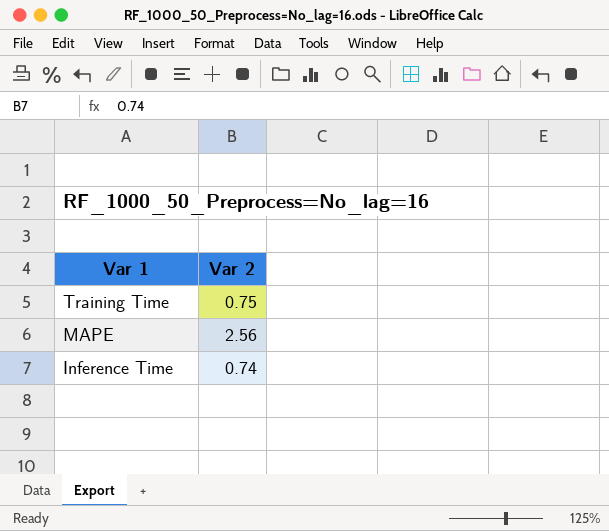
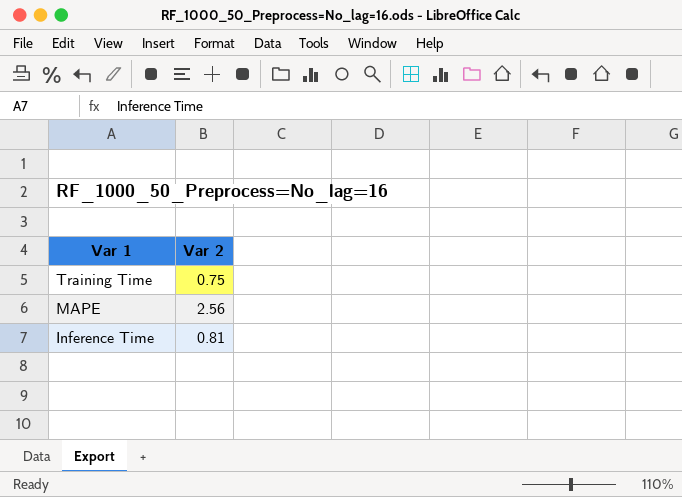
Inference Time | Var 2: 0.74 -> 0.81

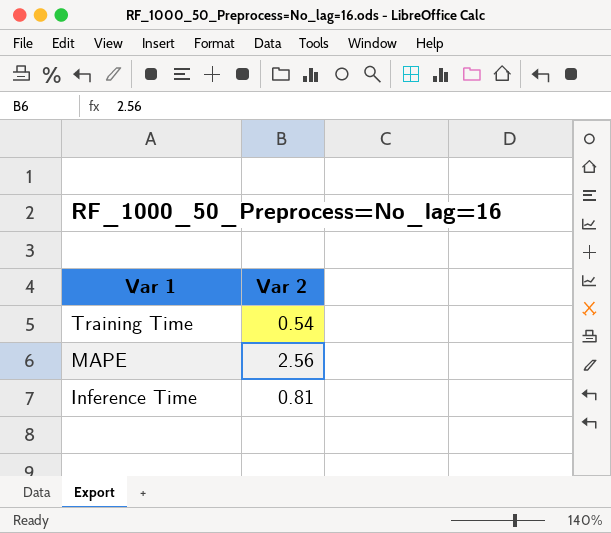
Training Time | Var 2: 0.75 -> 0.54

